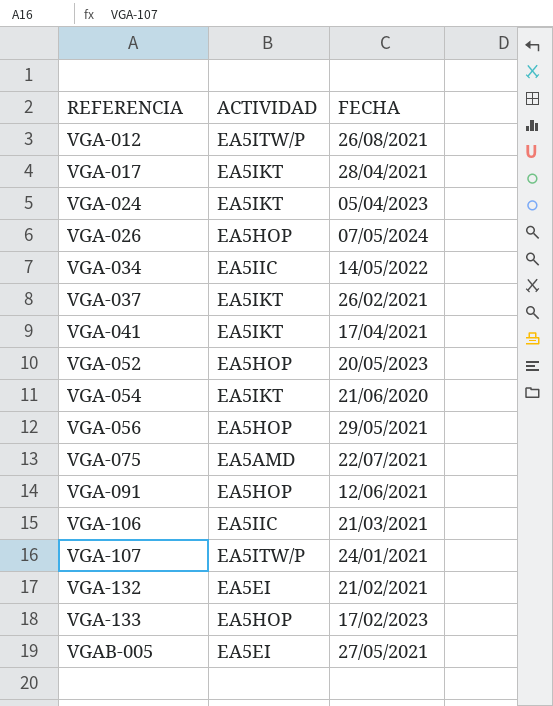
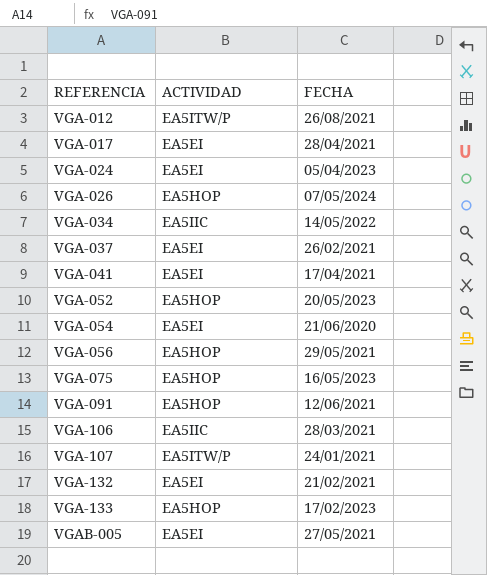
VGA-017 | ACTIVIDAD: EA5IKT -> EA5EI
VGA-024 | ACTIVIDAD: EA5IKT -> EA5EI
VGA-037 | ACTIVIDAD: EA5IKT -> EA5EI
VGA-041 | ACTIVIDAD: EA5IKT -> EA5EI
VGA-054 | ACTIVIDAD: EA5IKT -> EA5EI
VGA-075 | ACTIVIDAD: EA5AMD -> EA5HOP
VGA-075 | FECHA: 22/07/2021 -> 16/05/2023
VGA-106 | FECHA: 21/03/2021 -> 28/03/2021

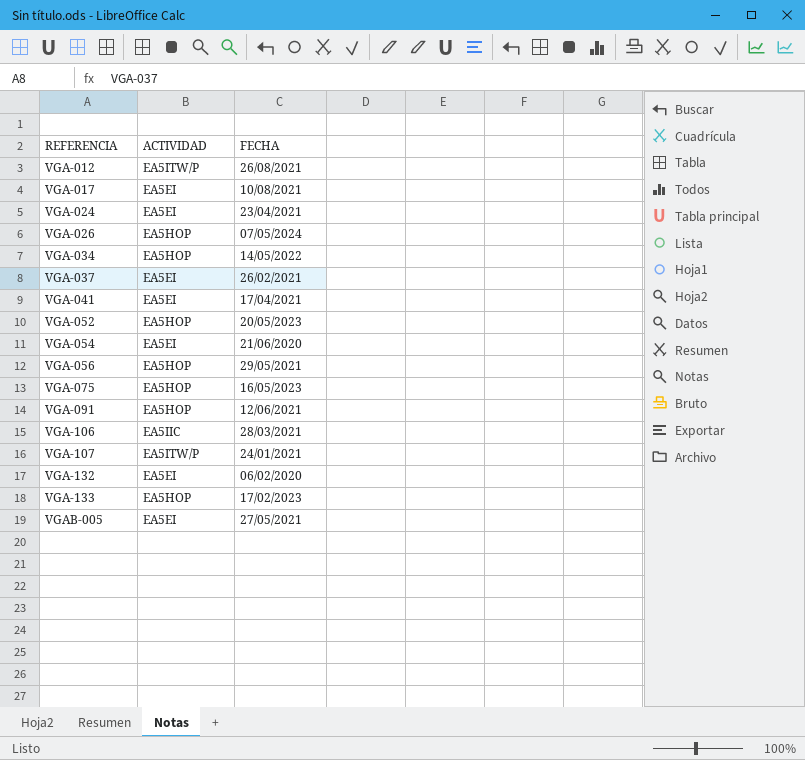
VGA-017 | FECHA: 28/04/2021 -> 10/08/2021
VGA-024 | FECHA: 05/04/2023 -> 23/04/2021
VGA-034 | ACTIVIDAD: EA5IIC -> EA5HOP
VGA-132 | FECHA: 21/02/2021 -> 06/02/2020

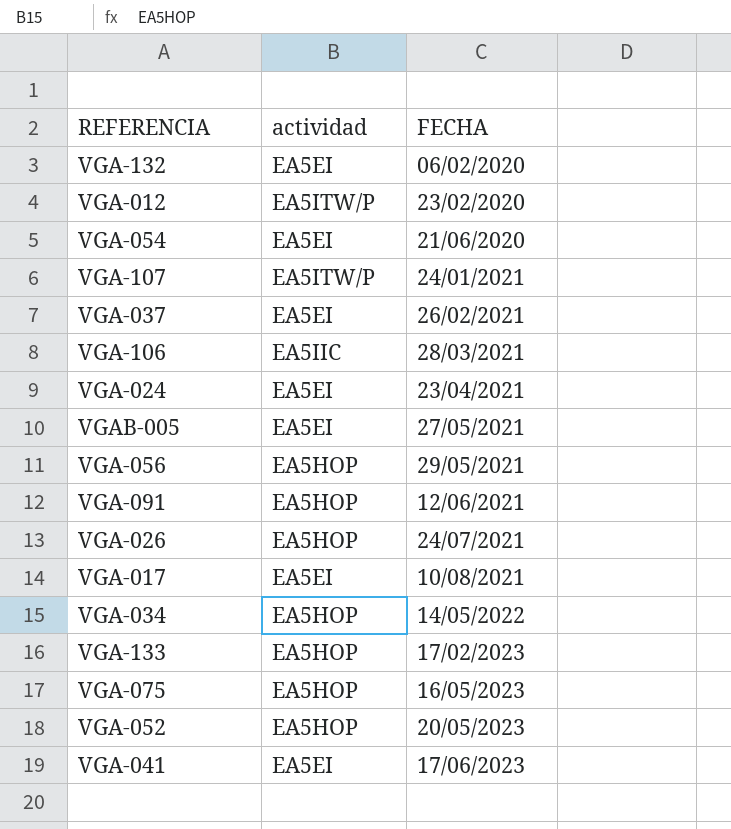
row order: REFERENCIA ascending -> FECHA ascending
column name: ACTIVIDAD -> actividad
VGA-012 | FECHA: 26/08/2021 -> 23/02/2020
VGA-026 | FECHA: 07/05/2024 -> 24/07/2021
VGA-041 | FECHA: 17/04/2021 -> 17/06/2023

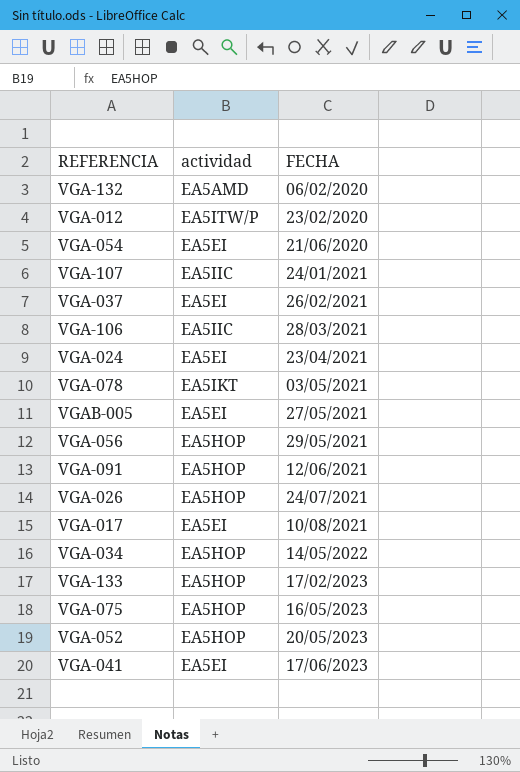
VGA-132 | actividad: EA5EI -> EA5AMD
VGA-107 | actividad: EA5ITW/P -> EA5IIC
row VGA-078: none -> EA5IKT | 03/05/2021

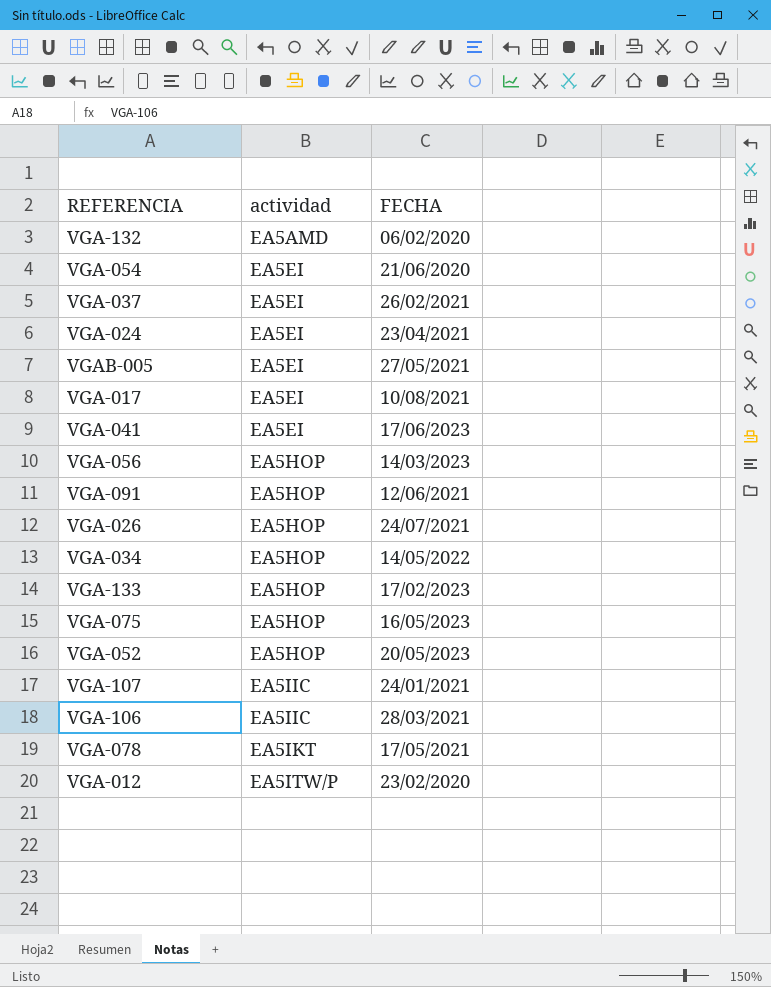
row order: FECHA ascending -> actividad ascending
VGA-056 | FECHA: 29/05/2021 -> 14/03/2023
VGA-078 | FECHA: 03/05/2021 -> 17/05/2021

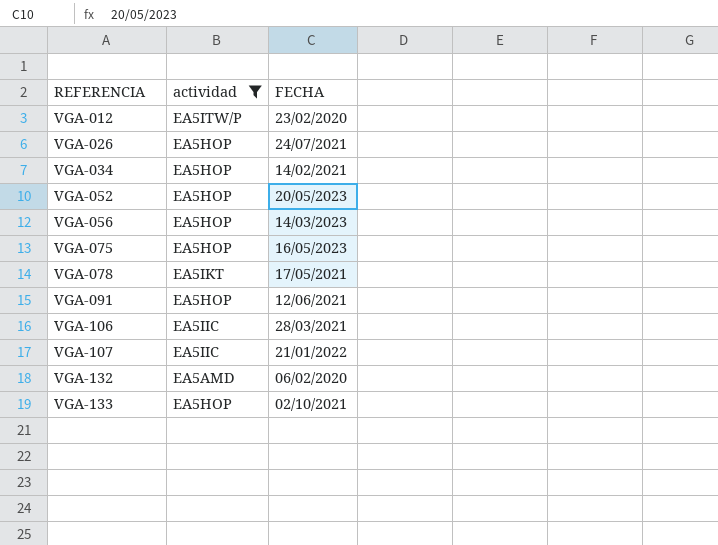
filter: none -> actividad != EA5EI
row order: actividad ascending -> REFERENCIA ascending
VGA-034 | FECHA: 14/05/2022 -> 14/02/2021
VGA-107 | FECHA: 24/01/2021 -> 21/01/2022
VGA-133 | FECHA: 17/02/2023 -> 02/10/2021

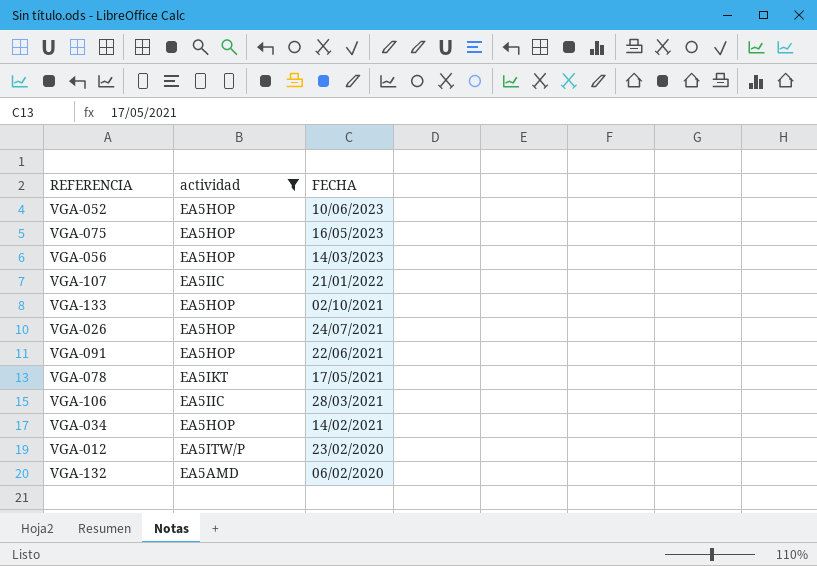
row order: REFERENCIA ascending -> FECHA descending
VGA-052 | FECHA: 20/05/2023 -> 10/06/2023
VGA-091 | FECHA: 12/06/2021 -> 22/06/2021

